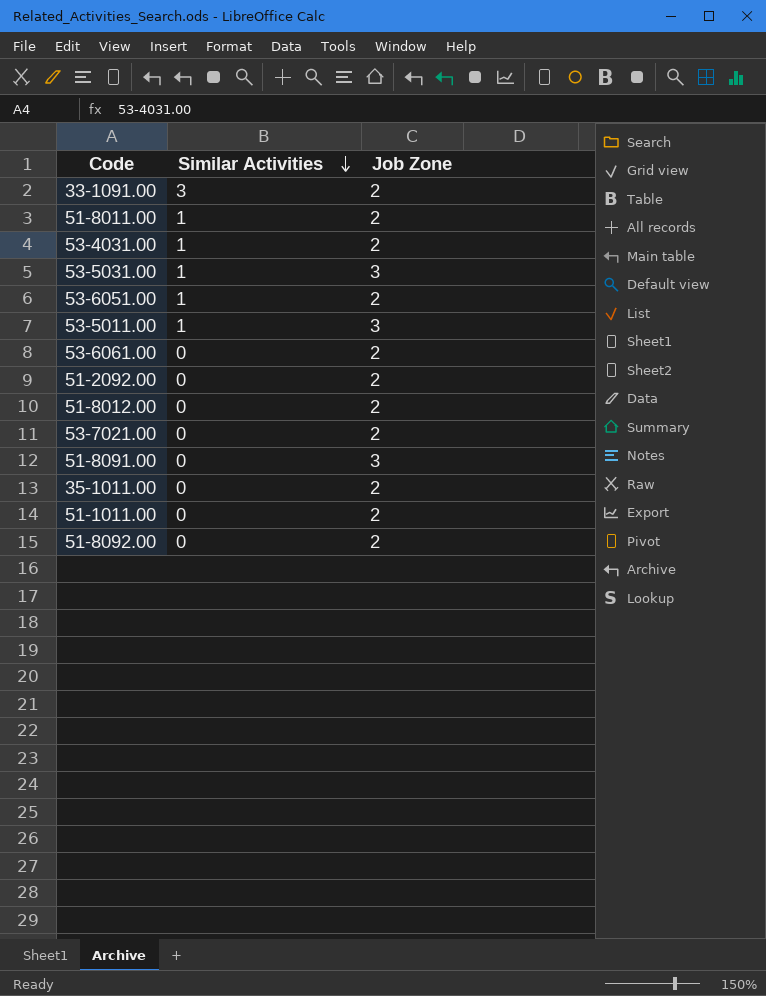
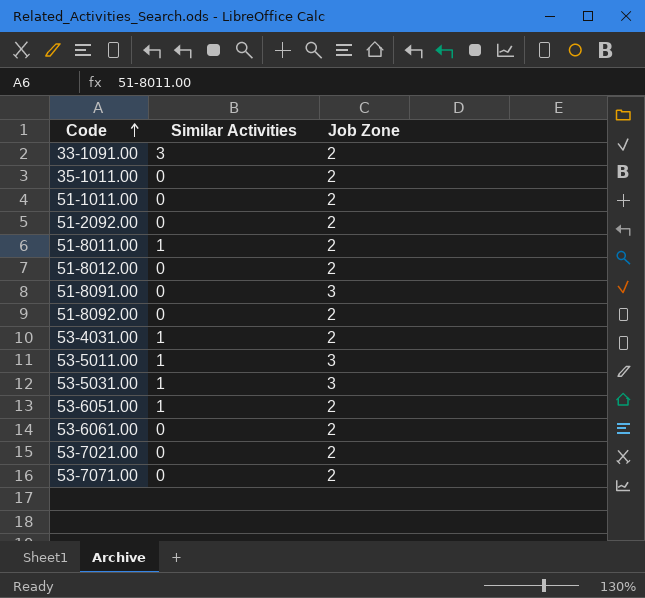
row order: Similar Activities descending -> Code ascending
row 53-7071.00: none -> 0 | 2

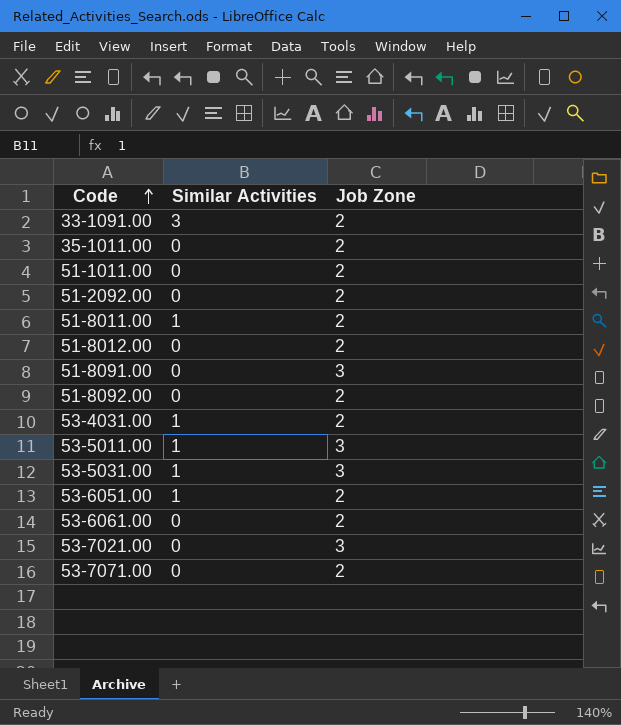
53-7021.00 | Job Zone: 2 -> 3

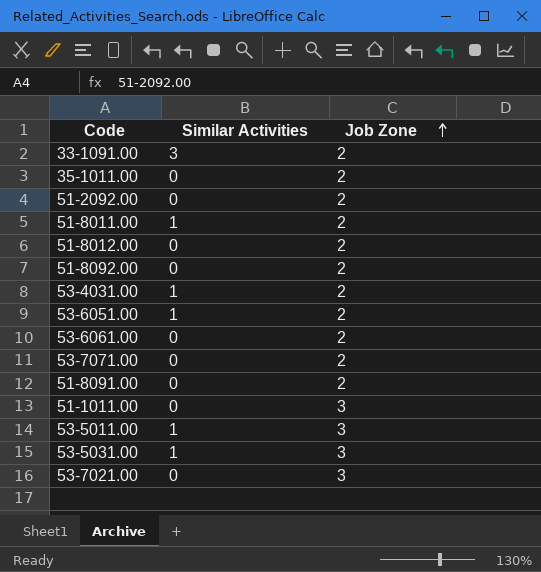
row order: Code ascending -> Job Zone ascending
51-8091.00 | Job Zone: 3 -> 2
51-1011.00 | Job Zone: 2 -> 3

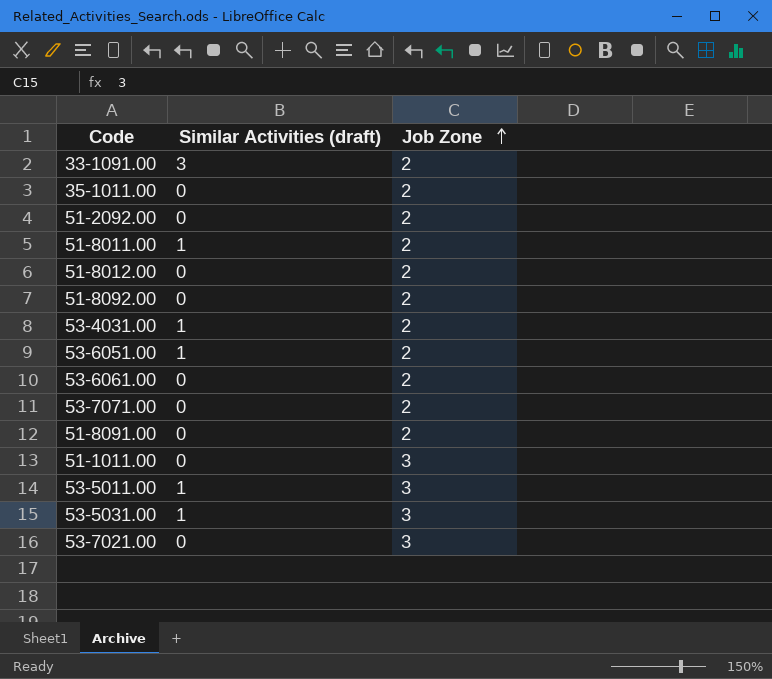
column name: Similar Activities -> Similar Activities (draft)

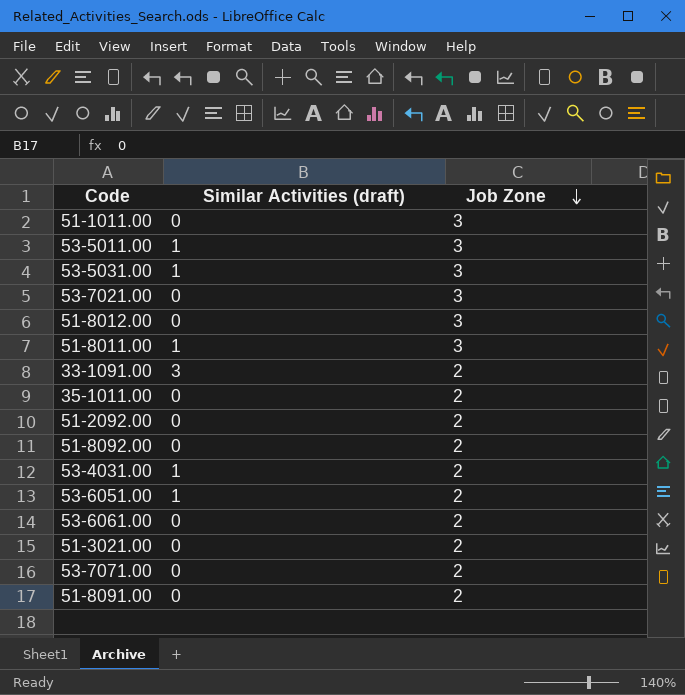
row order: Job Zone ascending -> Job Zone descending
51-8012.00 | Job Zone: 2 -> 3
51-8011.00 | Job Zone: 2 -> 3
row 51-3021.00: none -> 0 | 2

